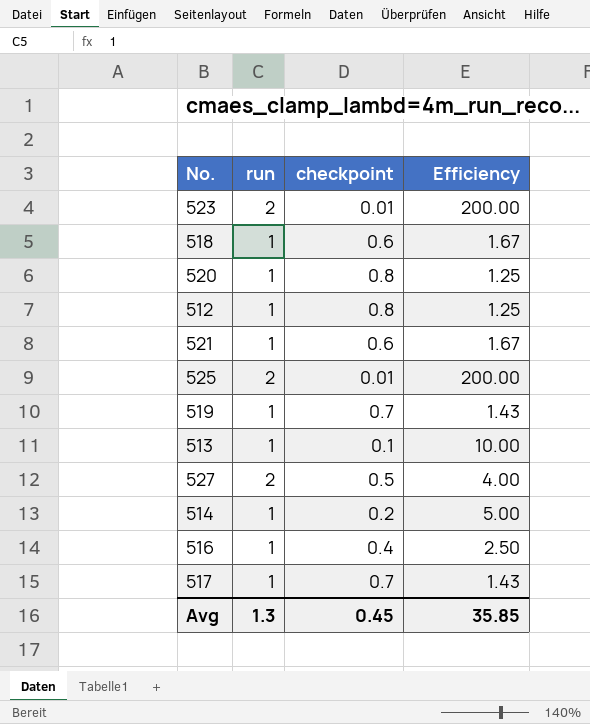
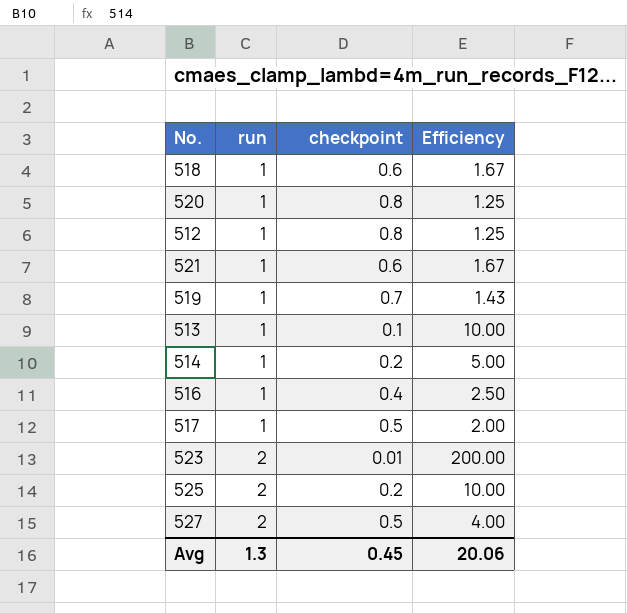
row order: none -> run ascending
517 | checkpoint: 0.7 -> 0.5
517 | Efficiency: 1.43 -> 2.00
525 | checkpoint: 0.01 -> 0.2
525 | Efficiency: 200.00 -> 10.00
Avg | Efficiency: 35.85 -> 20.06

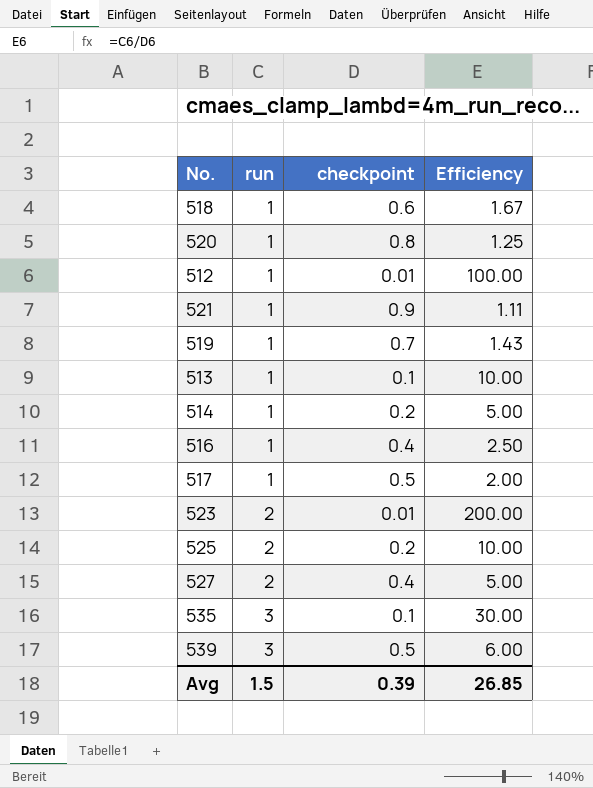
512 | checkpoint: 0.8 -> 0.01
512 | Efficiency: 1.25 -> 100.00
521 | checkpoint: 0.6 -> 0.9
521 | Efficiency: 1.67 -> 1.11
527 | checkpoint: 0.5 -> 0.4
527 | Efficiency: 4.00 -> 5.00
row 535: none -> 3 | 0.1 | 30.00
row 539: none -> 3 | 0.5 | 6.00
Avg | run: 1.3 -> 1.5
Avg | checkpoint: 0.45 -> 0.39
Avg | Efficiency: 20.06 -> 26.85

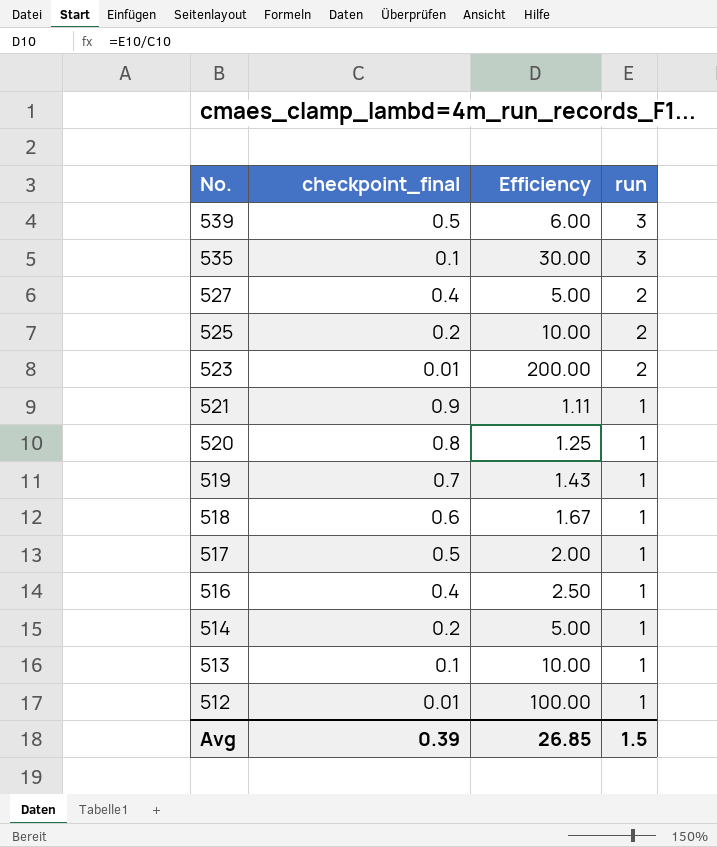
row order: run ascending -> No. descending
column name: checkpoint -> checkpoint_final
column run | position: 2 -> 4

